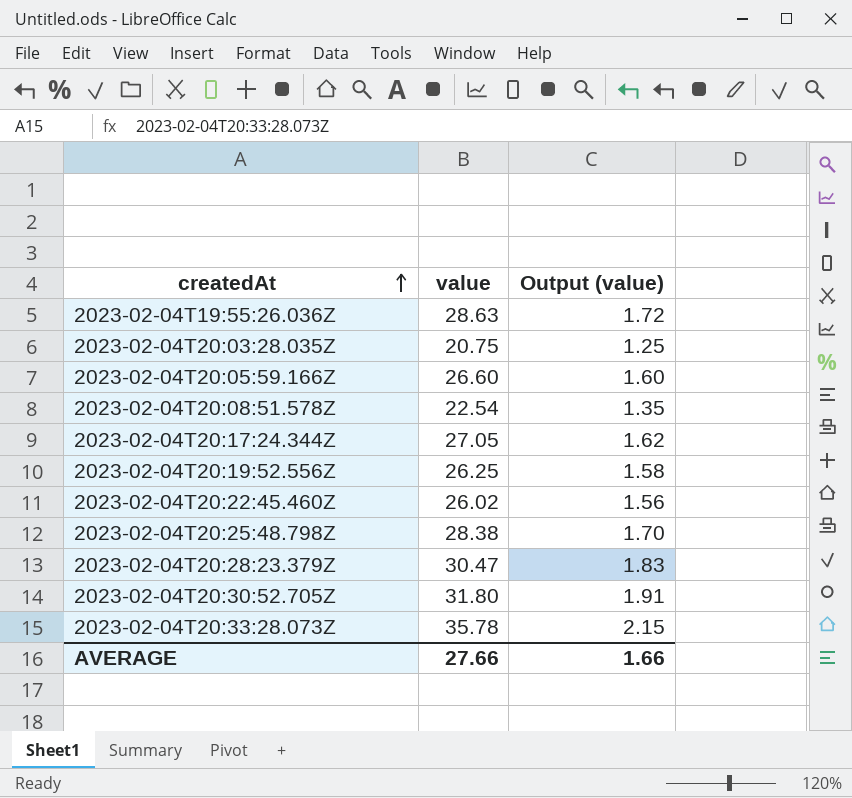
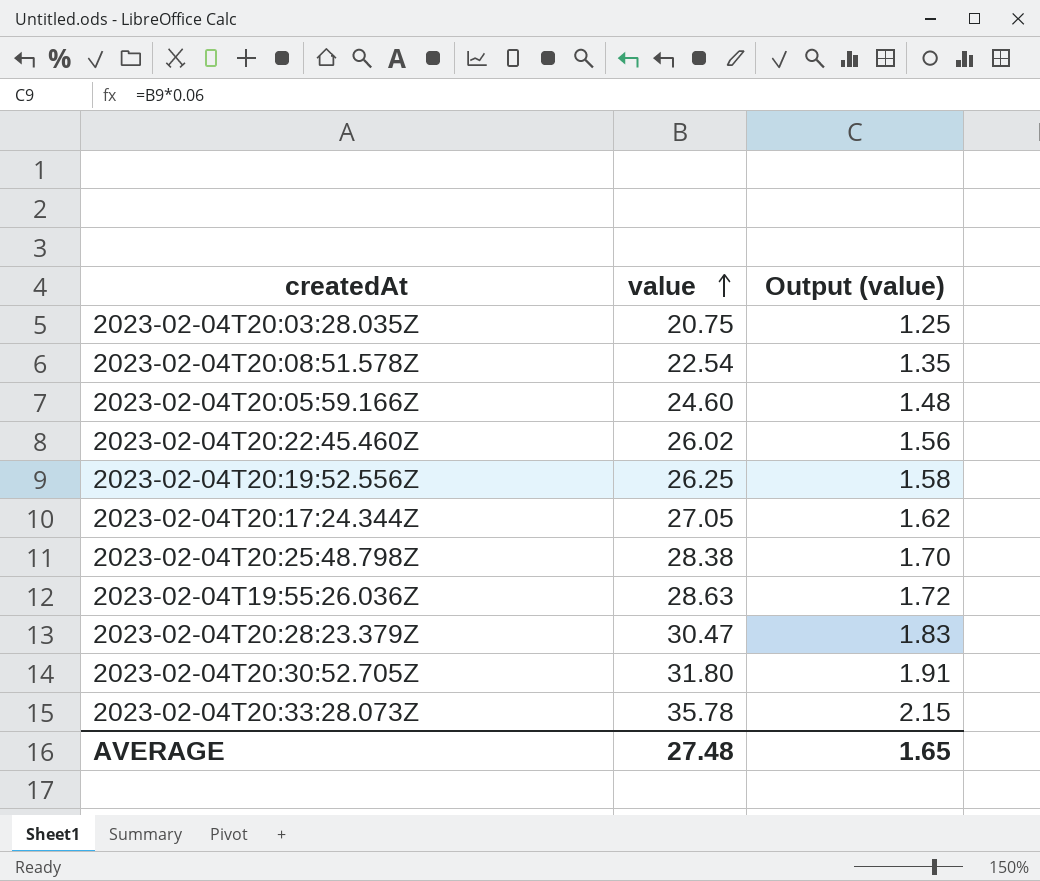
row order: createdAt ascending -> value ascending
2023-02-04T20:05:59.166Z | value: 26.60 -> 24.60
2023-02-04T20:05:59.166Z | Output (value): 1.60 -> 1.48
AVERAGE | value: 27.66 -> 27.48
AVERAGE | Output (value): 1.66 -> 1.65

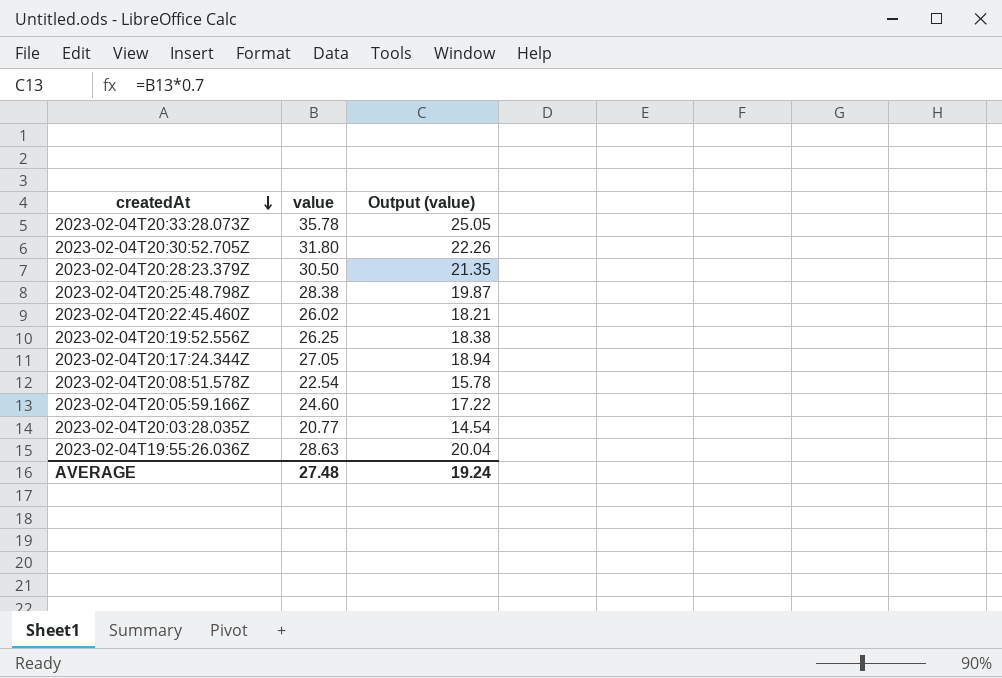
row order: value ascending -> createdAt descending
column Output (value) | formula: [value] * 0.06 -> [value] * 0.7
2023-02-04T20:28:23.379Z | value: 30.47 -> 30.50
2023-02-04T20:03:28.035Z | value: 20.75 -> 20.77
AVERAGE | Output (value): 1.65 -> 19.24

